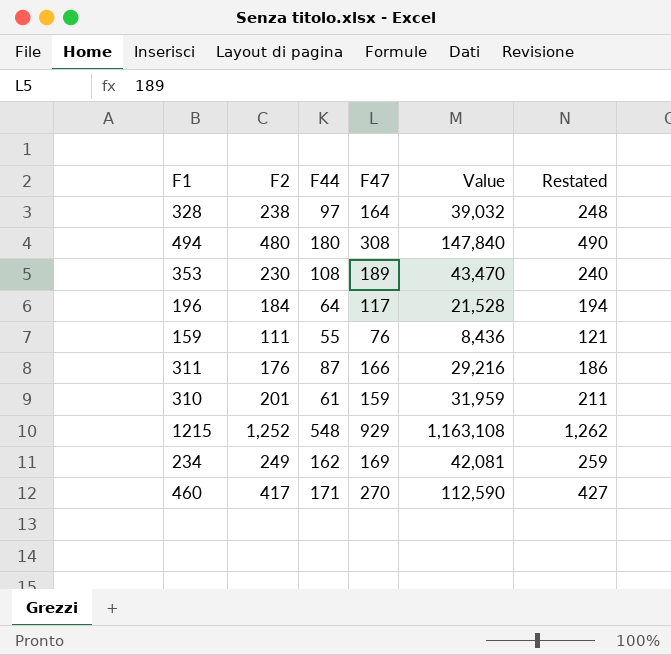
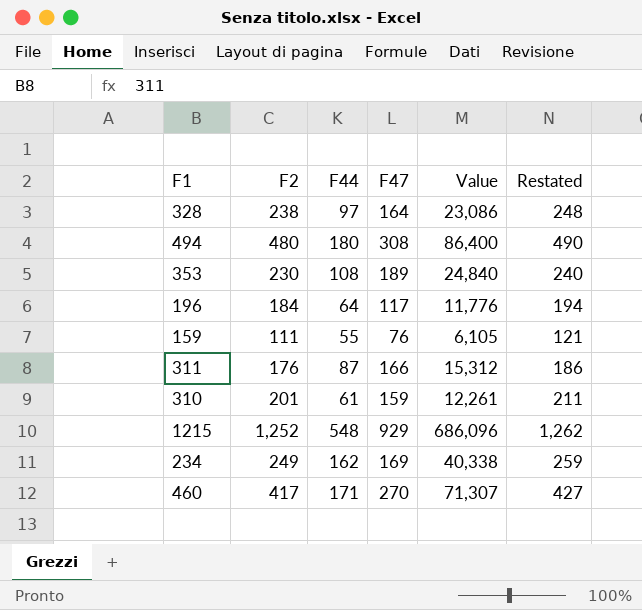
column Value | formula: [F2] * [F47] -> [F2] * [F44]

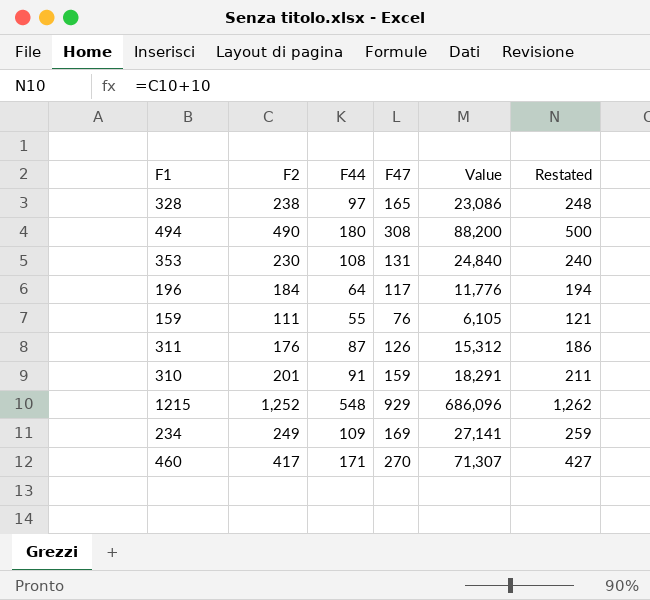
328 | F47: 164 -> 165
494 | F2: 480 -> 490
494 | Value: 86,400 -> 88,200
494 | Restated: 490 -> 500
353 | F47: 189 -> 131
311 | F47: 166 -> 126
310 | F44: 61 -> 91
310 | Value: 12,261 -> 18,291
234 | F44: 162 -> 109
234 | Value: 40,338 -> 27,141

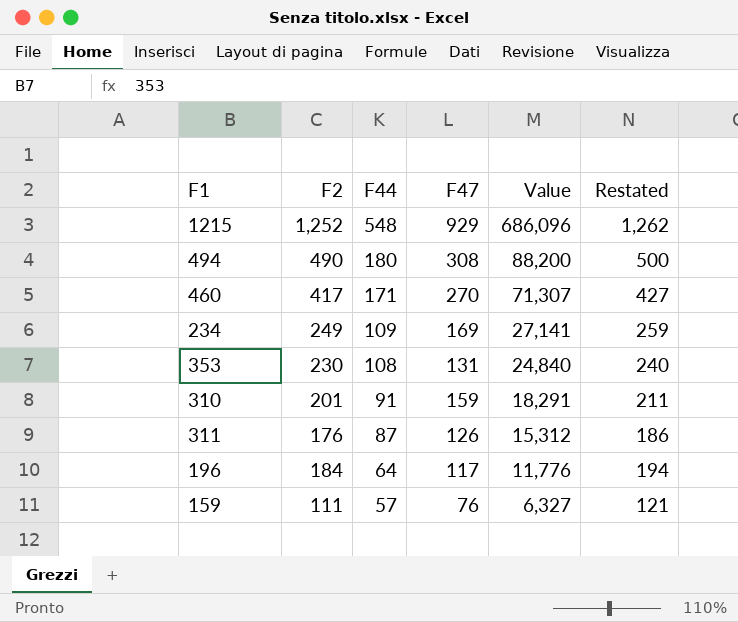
row order: none -> F44 descending
row 328: 238 | 97 | 165 | 23,086 | 248 -> none
159 | F44: 55 -> 57
159 | Value: 6,105 -> 6,327

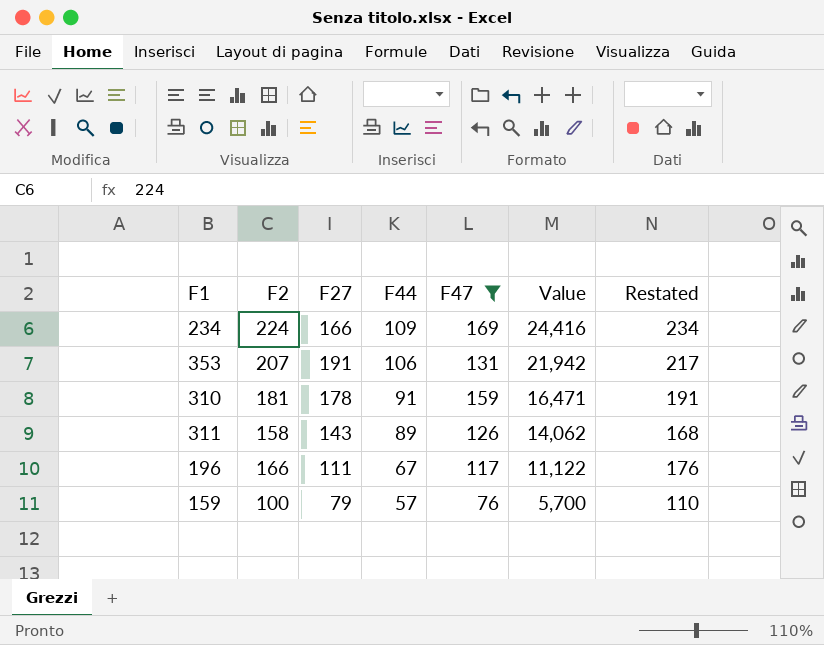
filter: none -> F47 <= 169
column F27 | position: none -> 3
234 | F2: 249 -> 224
234 | Value: 27,141 -> 24,416
234 | Restated: 259 -> 234
353 | F2: 230 -> 207
353 | F44: 108 -> 106
353 | Value: 24,840 -> 21,942
353 | Restated: 240 -> 217
310 | F2: 201 -> 181
310 | Value: 18,291 -> 16,471
310 | Restated: 211 -> 191
311 | F2: 176 -> 158
311 | F44: 87 -> 89
311 | Value: 15,312 -> 14,062
311 | Restated: 186 -> 168
196 | F2: 184 -> 166
196 | F44: 64 -> 67
196 | Value: 11,776 -> 11,122
196 | Restated: 194 -> 176
159 | F2: 111 -> 100
159 | Value: 6,327 -> 5,700
159 | Restated: 121 -> 110

